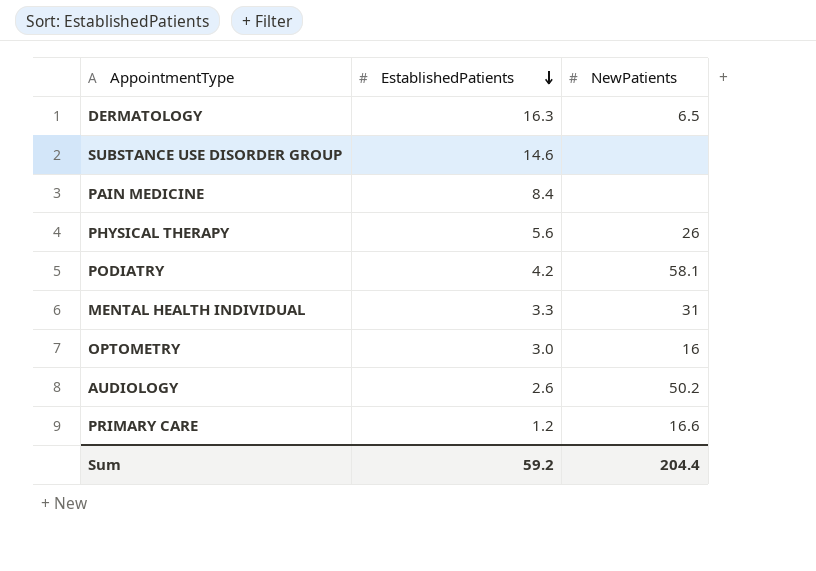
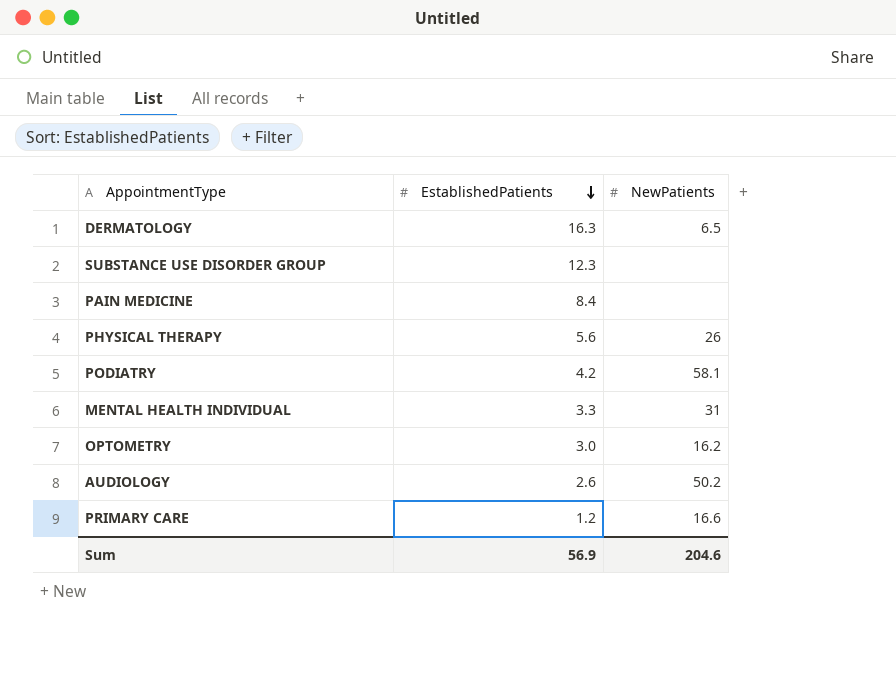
SUBSTANCE USE DISORDER GROUP | EstablishedPatients: 14.6 -> 12.3
OPTOMETRY | NewPatients: 16 -> 16.2
Sum | EstablishedPatients: 59.2 -> 56.9
Sum | NewPatients: 204.4 -> 204.6

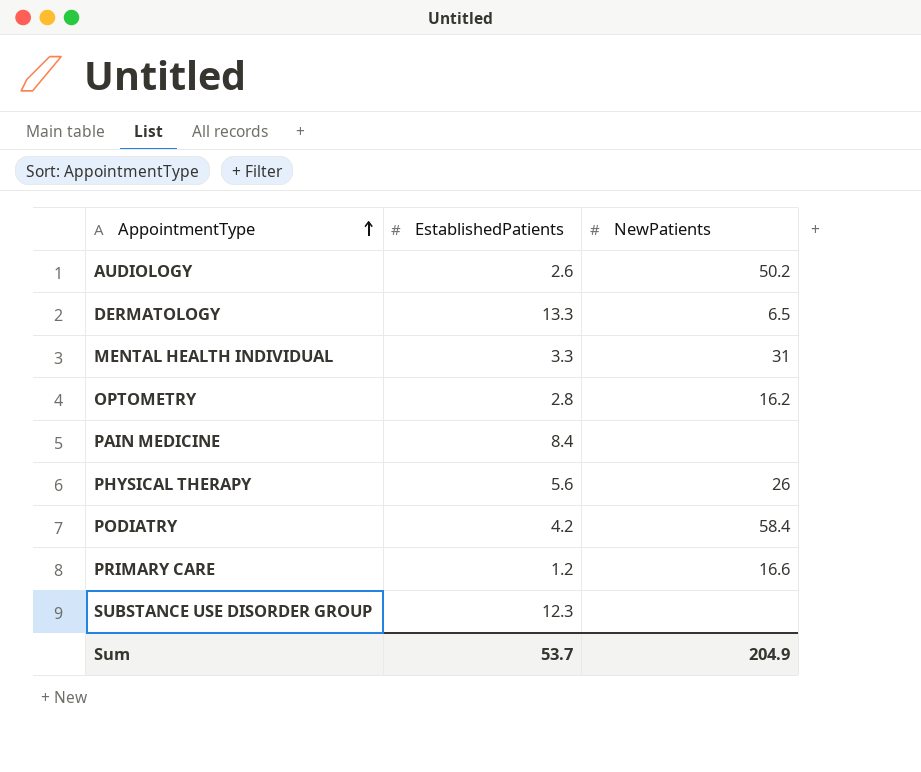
row order: EstablishedPatients descending -> AppointmentType ascending
DERMATOLOGY | EstablishedPatients: 16.3 -> 13.3
OPTOMETRY | EstablishedPatients: 3.0 -> 2.8
PODIATRY | NewPatients: 58.1 -> 58.4
Sum | EstablishedPatients: 56.9 -> 53.7
Sum | NewPatients: 204.6 -> 204.9

